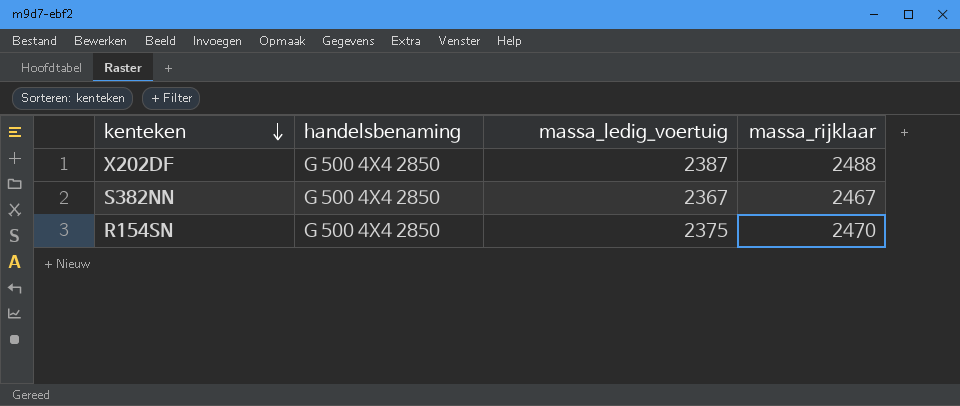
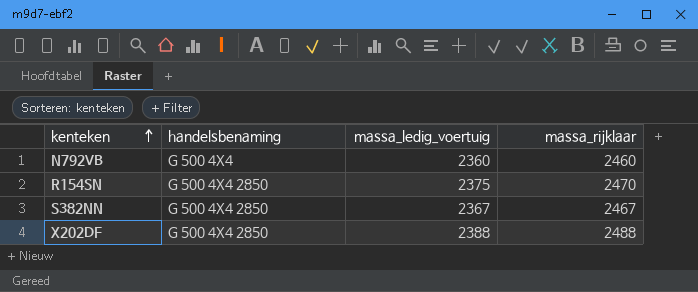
row order: kenteken descending -> kenteken ascending
row N792VB: none -> G 500 4X4 | 2360 | 2460
X202DF | massa_ledig_voertuig: 2387 -> 2388

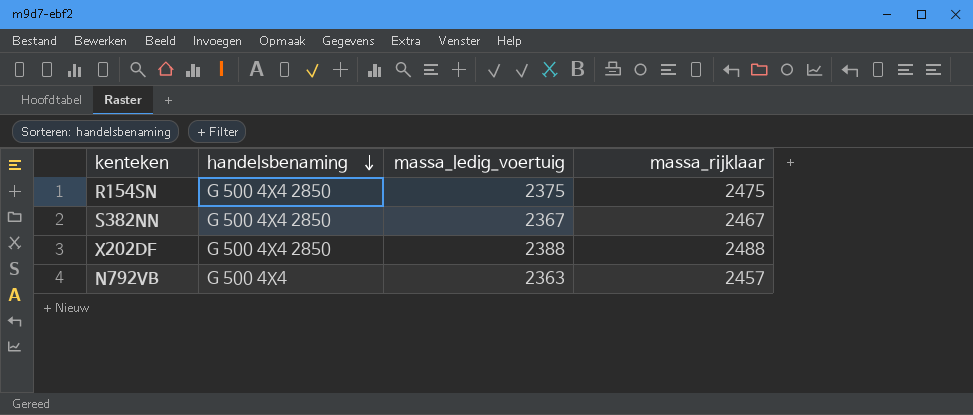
row order: kenteken ascending -> handelsbenaming descending
R154SN | massa_rijklaar: 2470 -> 2475
N792VB | massa_ledig_voertuig: 2360 -> 2363
N792VB | massa_rijklaar: 2460 -> 2457

